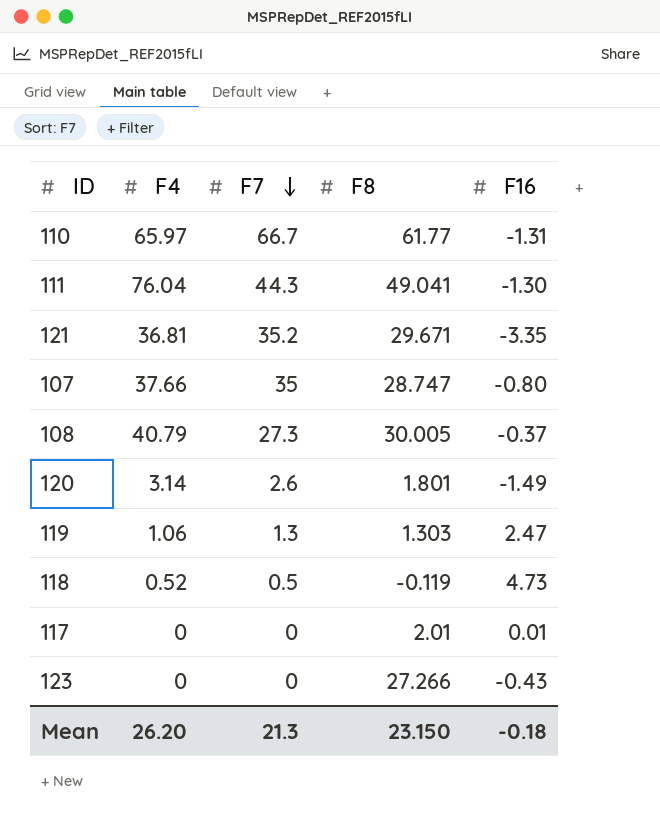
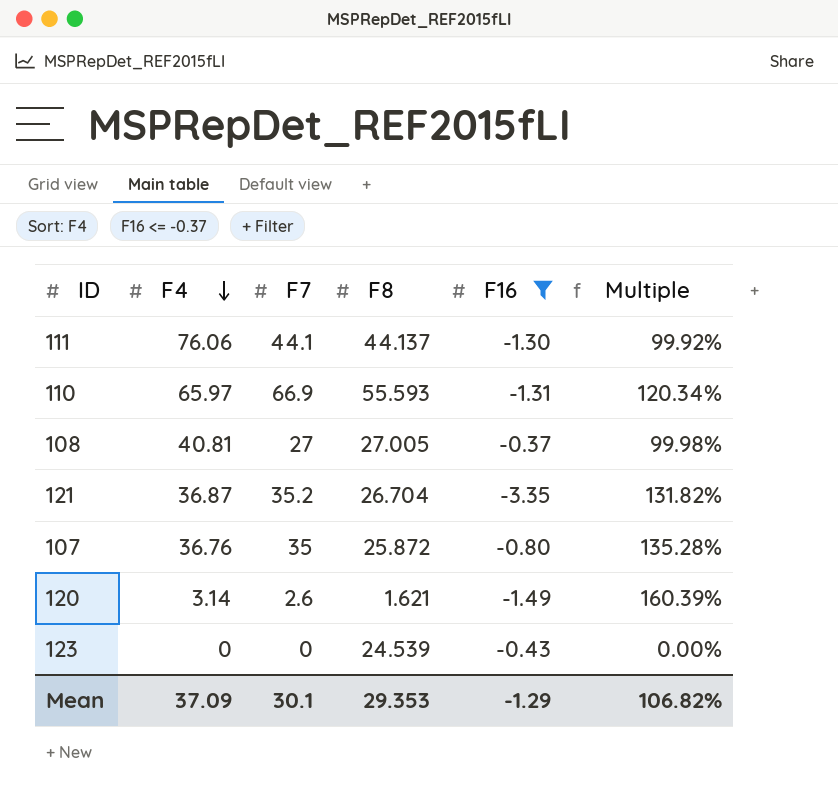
filter: none -> F16 <= -0.37
row order: F7 descending -> F4 descending
column Multiple | formula: none -> [F7] / [F8]
111 | F4: 76.04 -> 76.06
111 | F7: 44.3 -> 44.1
111 | F8: 49.041 -> 44.137
110 | F7: 66.7 -> 66.9
110 | F8: 61.77 -> 55.593
108 | F4: 40.79 -> 40.81
108 | F7: 27.3 -> 27
108 | F8: 30.005 -> 27.005
121 | F4: 36.81 -> 36.87
121 | F8: 29.671 -> 26.704
107 | F4: 37.66 -> 36.76
107 | F8: 28.747 -> 25.872
120 | F8: 1.801 -> 1.621
123 | F8: 27.266 -> 24.539
Mean | F4: 26.20 -> 37.09
Mean | F7: 21.3 -> 30.1
Mean | F8: 23.150 -> 29.353
Mean | F16: -0.18 -> -1.29

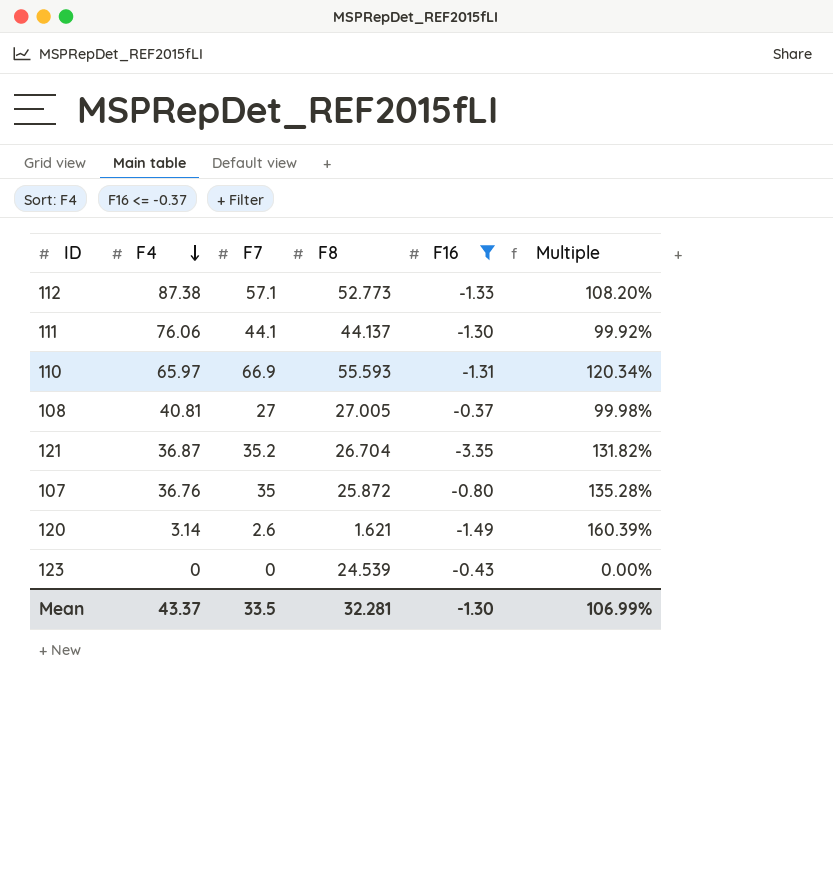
row 112: none -> 87.38 | 57.1 | 52.773 | -1.33 | 108.20%
Mean | F4: 37.09 -> 43.37
Mean | F7: 30.1 -> 33.5
Mean | F8: 29.353 -> 32.281
Mean | F16: -1.29 -> -1.30
Mean | Multiple: 106.82% -> 106.99%

